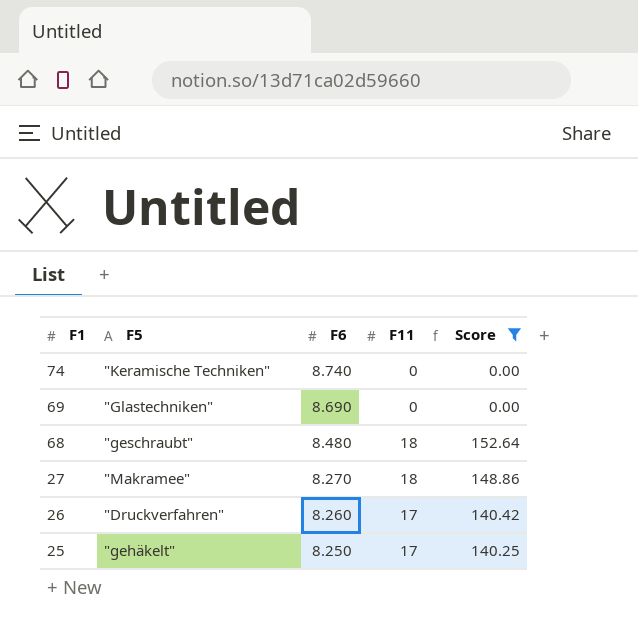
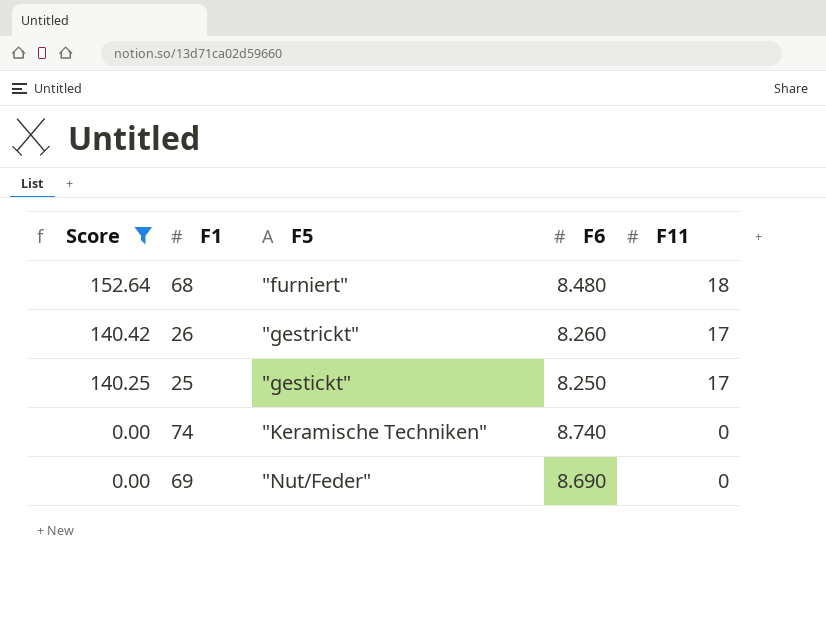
row order: F1 descending -> Score descending
column Score | position: 5 -> 1
row 27: "Makramee" | 8.270 | 18 | 148.86 -> none
68 | F5: "geschraubt" -> "furniert"
26 | F5: "Druckverfahren" -> "gestrickt"
25 | F5: "gehäkelt" -> "gestickt"
69 | F5: "Glastechniken" -> "Nut/Feder"

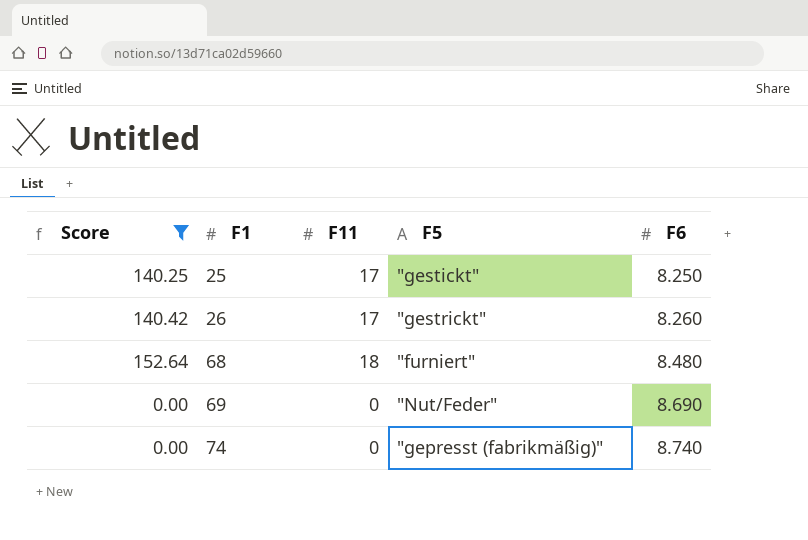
row order: Score descending -> F1 ascending
column F11 | position: 5 -> 3
74 | F5: "Keramische Techniken" -> "gepresst (fabrikmäßig)"

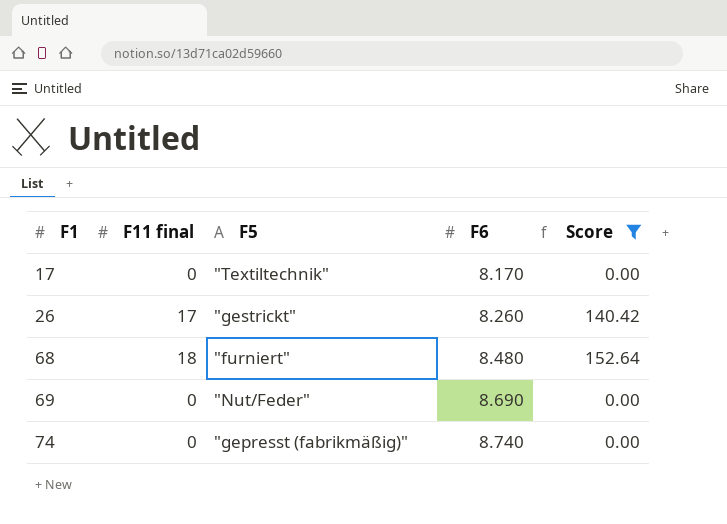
column name: F11 -> F11 final
column Score | position: 1 -> 5
row 25: 140.25 | 17 | "gestickt" | 8.250 -> none
row 17: none -> 0 | "Textiltechnik" | 8.170 | 0.00

